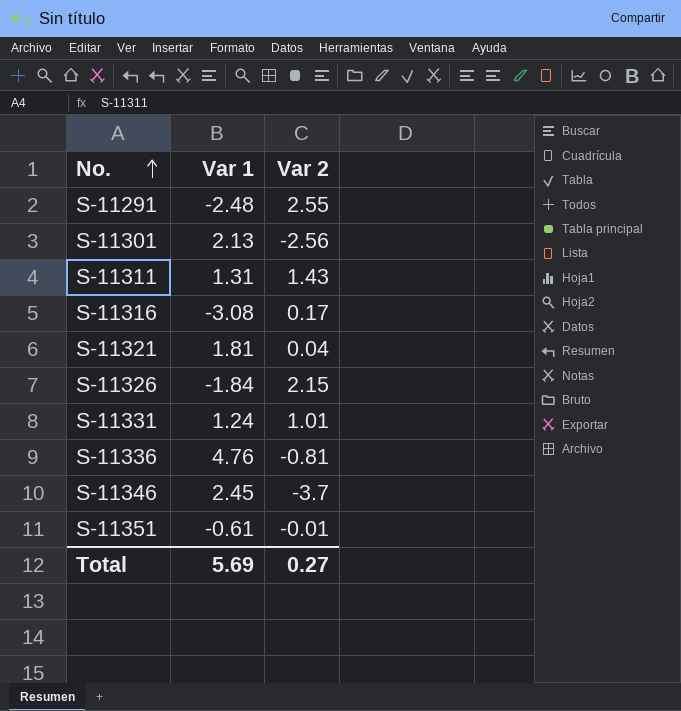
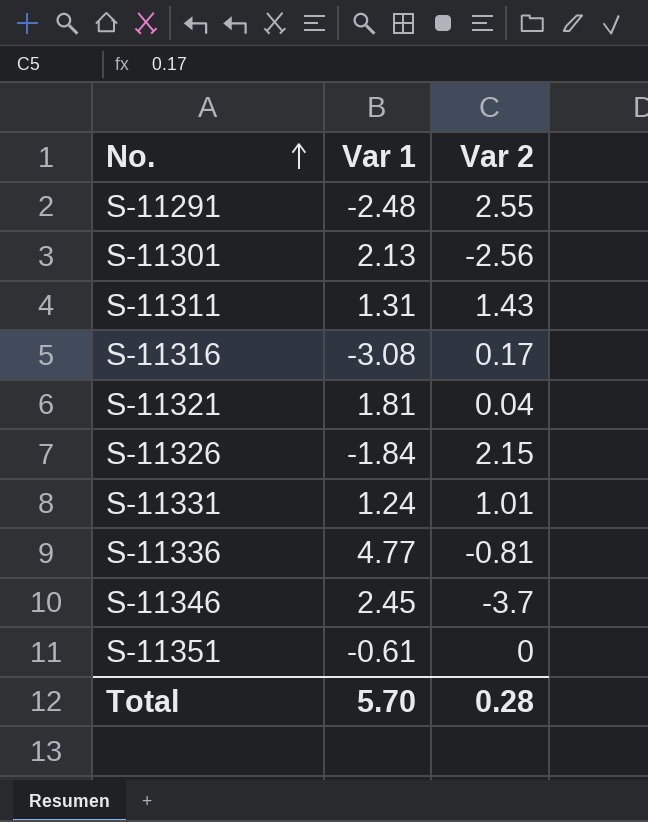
S-11336 | Var 1: 4.76 -> 4.77
S-11351 | Var 2: -0.01 -> 0
Total | Var 1: 5.69 -> 5.70
Total | Var 2: 0.27 -> 0.28

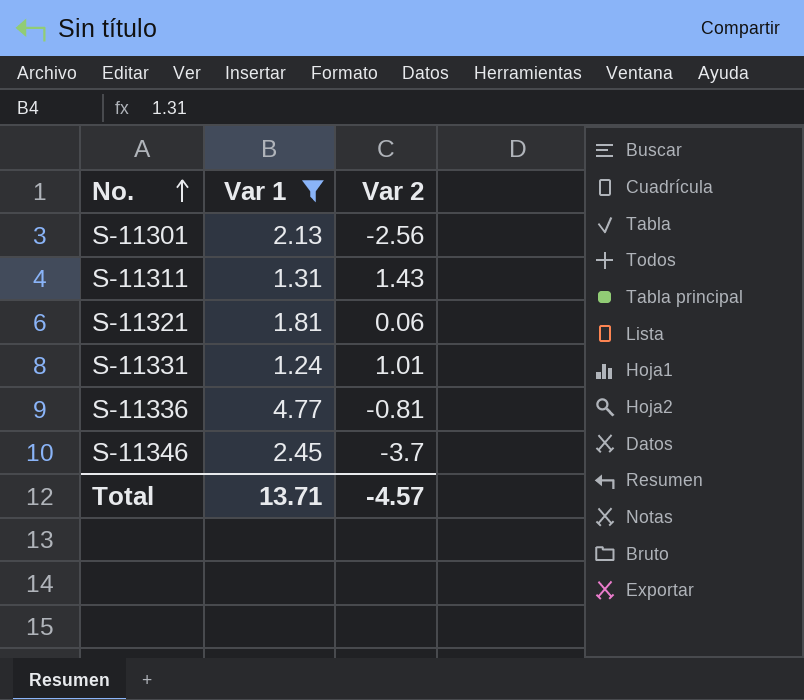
filter: none -> Var 1 >= 1.24
S-11321 | Var 2: 0.04 -> 0.06
Total | Var 1: 5.70 -> 13.71
Total | Var 2: 0.28 -> -4.57

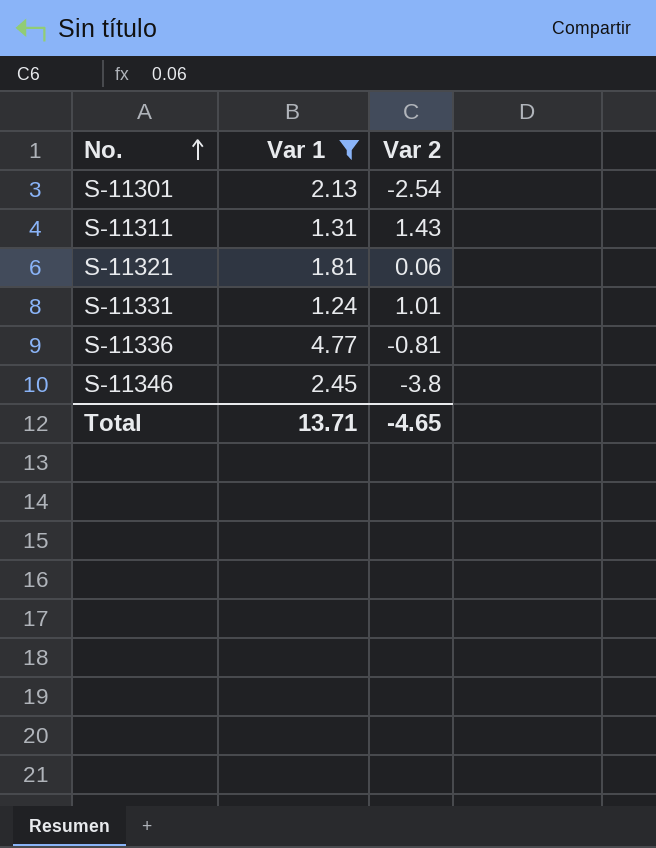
S-11301 | Var 2: -2.56 -> -2.54
S-11346 | Var 2: -3.7 -> -3.8
Total | Var 2: -4.57 -> -4.65

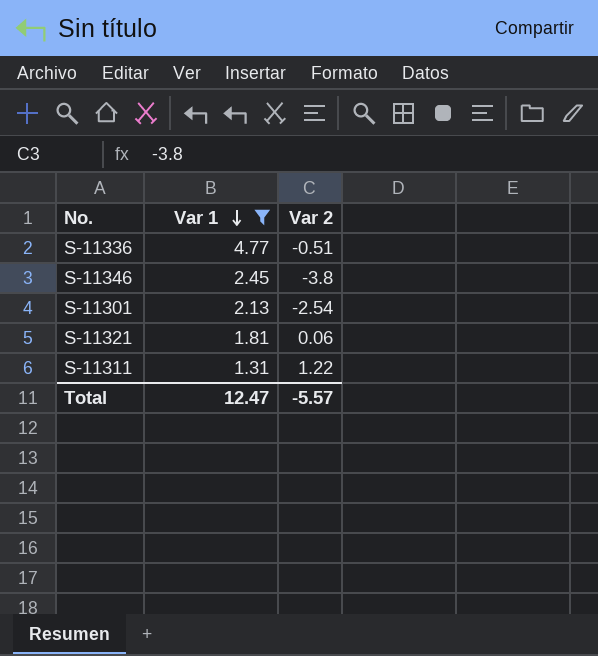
row order: No. ascending -> Var 1 descending
row S-11331: 1.24 | 1.01 -> none
S-11336 | Var 2: -0.81 -> -0.51
S-11311 | Var 2: 1.43 -> 1.22
Total | Var 1: 13.71 -> 12.47
Total | Var 2: -4.65 -> -5.57

